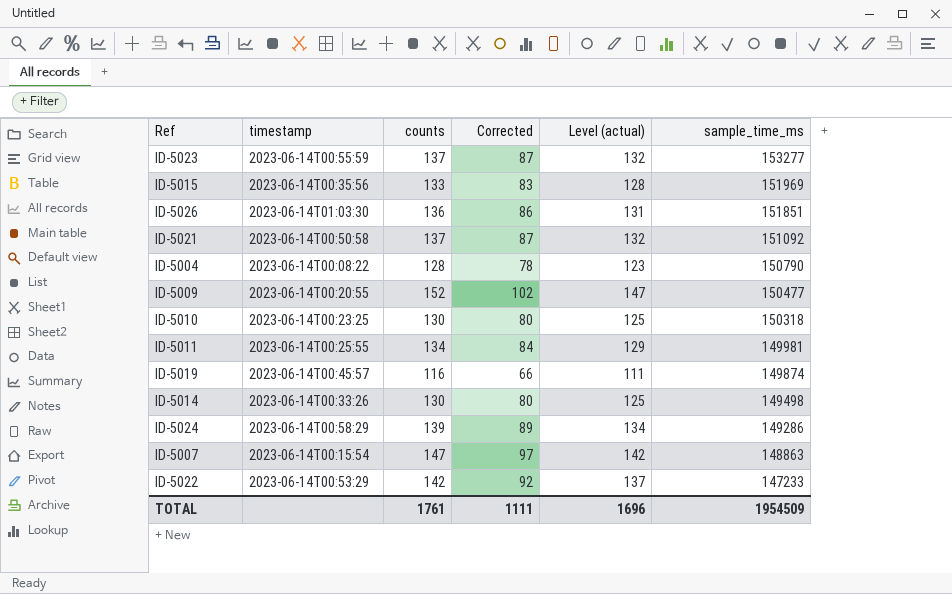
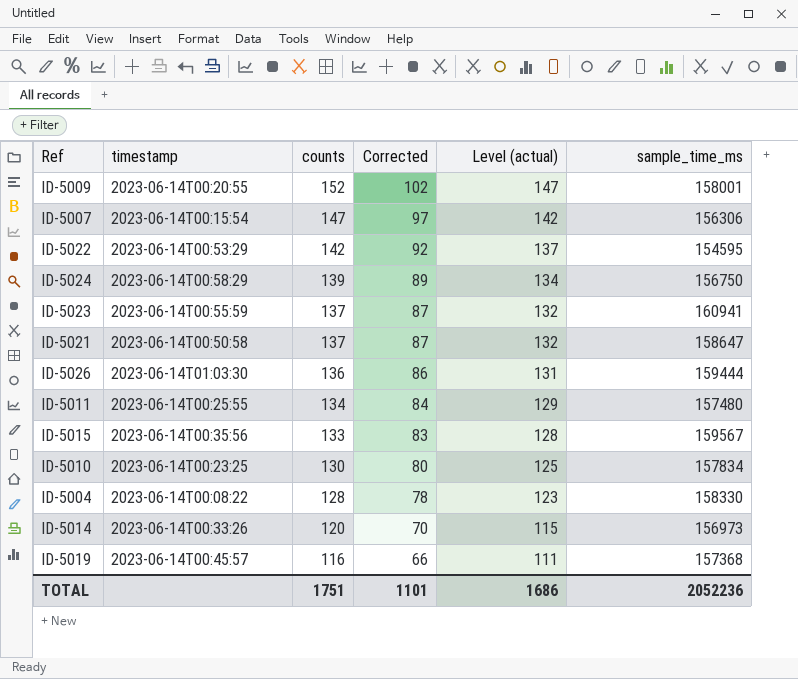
row order: sample_time_ms descending -> counts descending
ID-5009 | sample_time_ms: 150477 -> 158001
ID-5007 | sample_time_ms: 148863 -> 156306
ID-5022 | sample_time_ms: 147233 -> 154595
ID-5024 | sample_time_ms: 149286 -> 156750
ID-5023 | sample_time_ms: 153277 -> 160941
ID-5021 | sample_time_ms: 151092 -> 158647
ID-5026 | sample_time_ms: 151851 -> 159444
ID-5011 | sample_time_ms: 149981 -> 157480
ID-5015 | sample_time_ms: 151969 -> 159567
ID-5010 | sample_time_ms: 150318 -> 157834
ID-5004 | sample_time_ms: 150790 -> 158330
ID-5014 | counts: 130 -> 120
ID-5014 | Corrected: 80 -> 70
ID-5014 | Level (actual): 125 -> 115
ID-5014 | sample_time_ms: 149498 -> 156973
ID-5019 | sample_time_ms: 149874 -> 157368
TOTAL | counts: 1761 -> 1751
TOTAL | Corrected: 1111 -> 1101
TOTAL | Level (actual): 1696 -> 1686
TOTAL | sample_time_ms: 1954509 -> 2052236

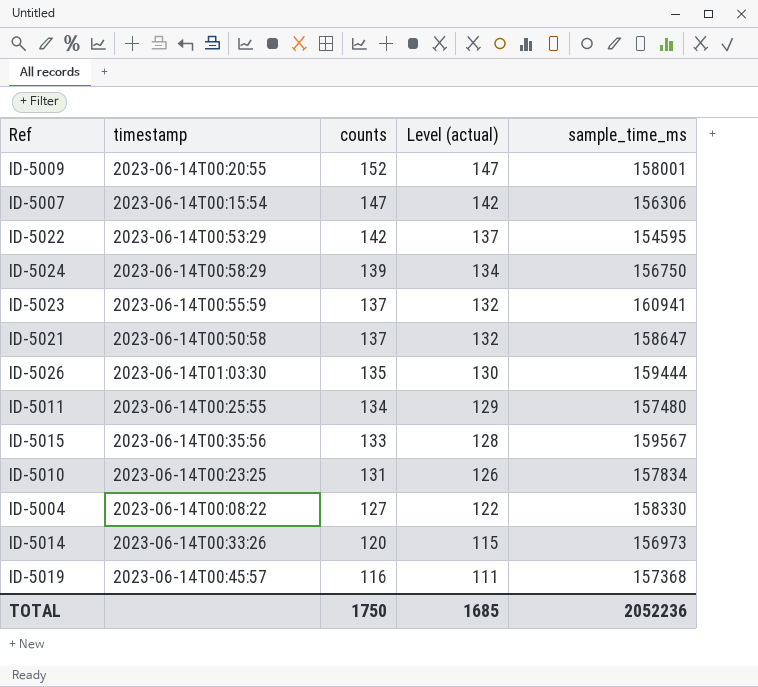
column Corrected | formula: [counts] - 50 -> none
ID-5026 | counts: 136 -> 135
ID-5026 | Level (actual): 131 -> 130
ID-5010 | counts: 130 -> 131
ID-5010 | Level (actual): 125 -> 126
ID-5004 | counts: 128 -> 127
ID-5004 | Level (actual): 123 -> 122
TOTAL | counts: 1751 -> 1750
TOTAL | Level (actual): 1686 -> 1685

